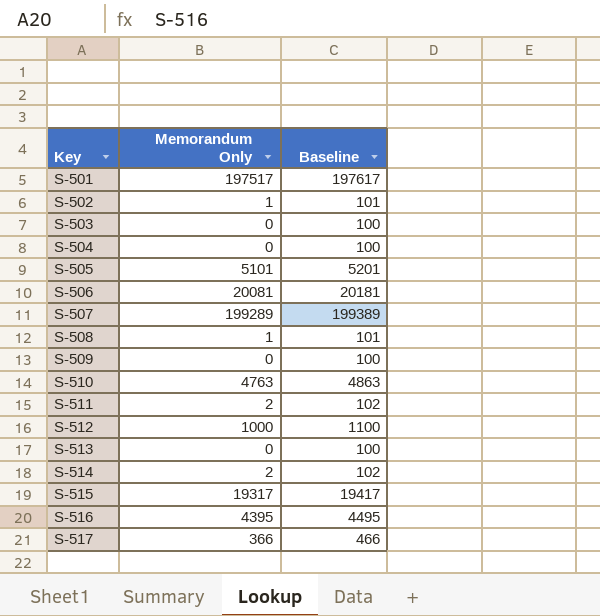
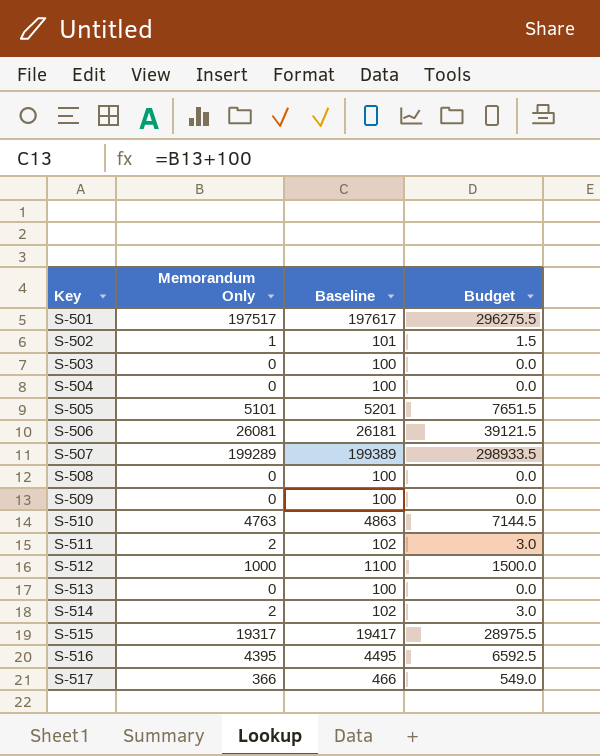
column Budget | formula: none -> [Memorandum Only] * 1.5
S-506 | Memorandum Only: 20081 -> 26081
S-506 | Baseline: 20181 -> 26181
S-508 | Memorandum Only: 1 -> 0
S-508 | Baseline: 101 -> 100

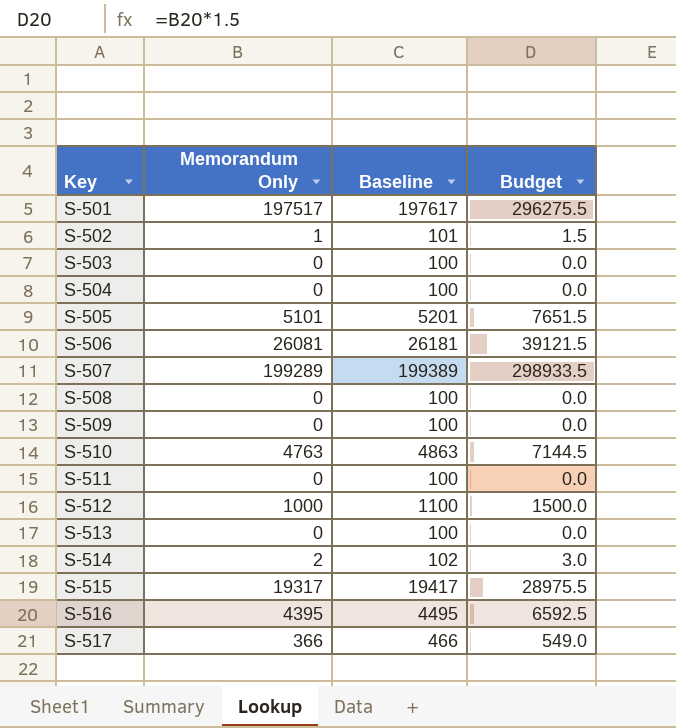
S-511 | Memorandum Only: 2 -> 0
S-511 | Baseline: 102 -> 100
S-511 | Budget: 3.0 -> 0.0

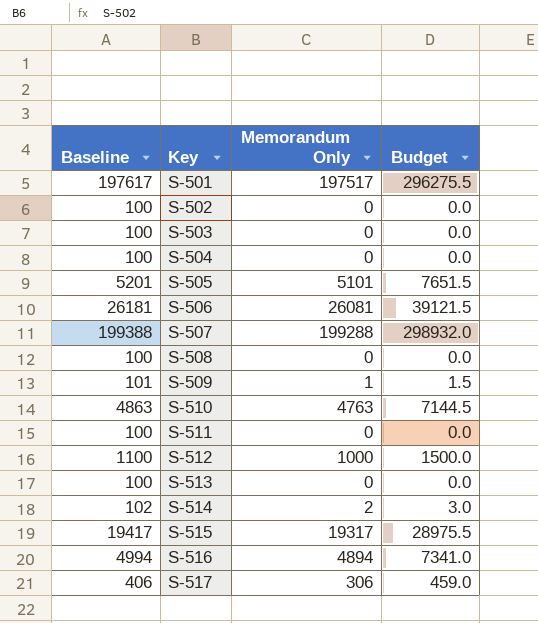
column Baseline | position: 3 -> 1
S-502 | Baseline: 101 -> 100
S-502 | Memorandum Only: 1 -> 0
S-502 | Budget: 1.5 -> 0.0
S-507 | Baseline: 199389 -> 199388
S-507 | Memorandum Only: 199289 -> 199288
S-507 | Budget: 298933.5 -> 298932.0
S-509 | Baseline: 100 -> 101
S-509 | Memorandum Only: 0 -> 1
S-509 | Budget: 0.0 -> 1.5
S-516 | Baseline: 4495 -> 4994
S-516 | Memorandum Only: 4395 -> 4894
S-516 | Budget: 6592.5 -> 7341.0
S-517 | Baseline: 466 -> 406
S-517 | Memorandum Only: 366 -> 306
S-517 | Budget: 549.0 -> 459.0

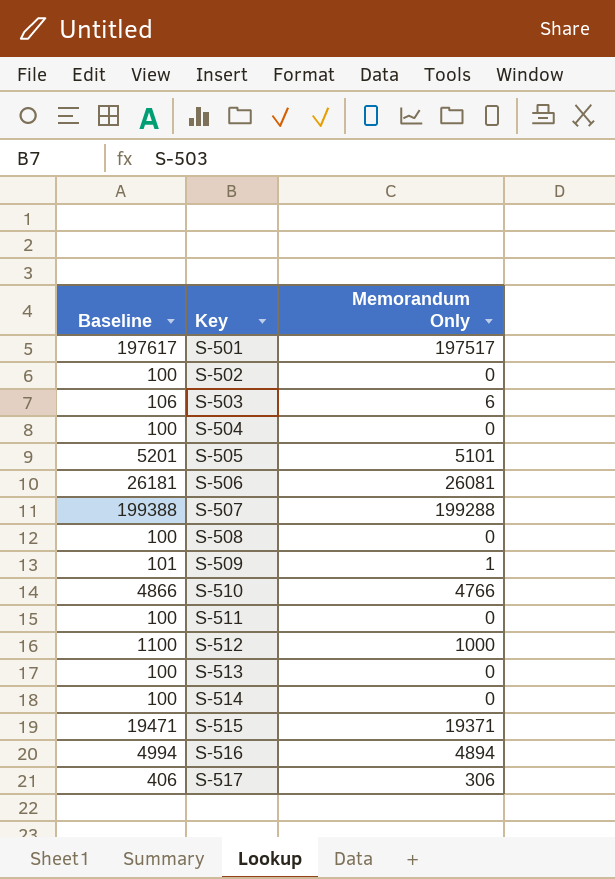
column Budget | formula: [Memorandum Only] * 1.5 -> none
S-503 | Baseline: 100 -> 106
S-503 | Memorandum Only: 0 -> 6
S-510 | Baseline: 4863 -> 4866
S-510 | Memorandum Only: 4763 -> 4766
S-514 | Baseline: 102 -> 100
S-514 | Memorandum Only: 2 -> 0
S-515 | Baseline: 19417 -> 19471
S-515 | Memorandum Only: 19317 -> 19371

